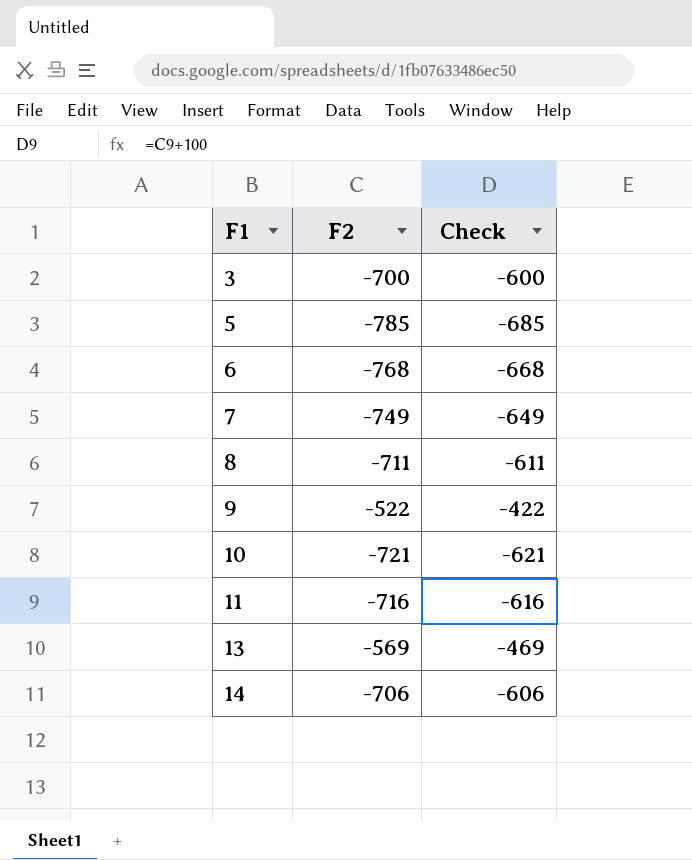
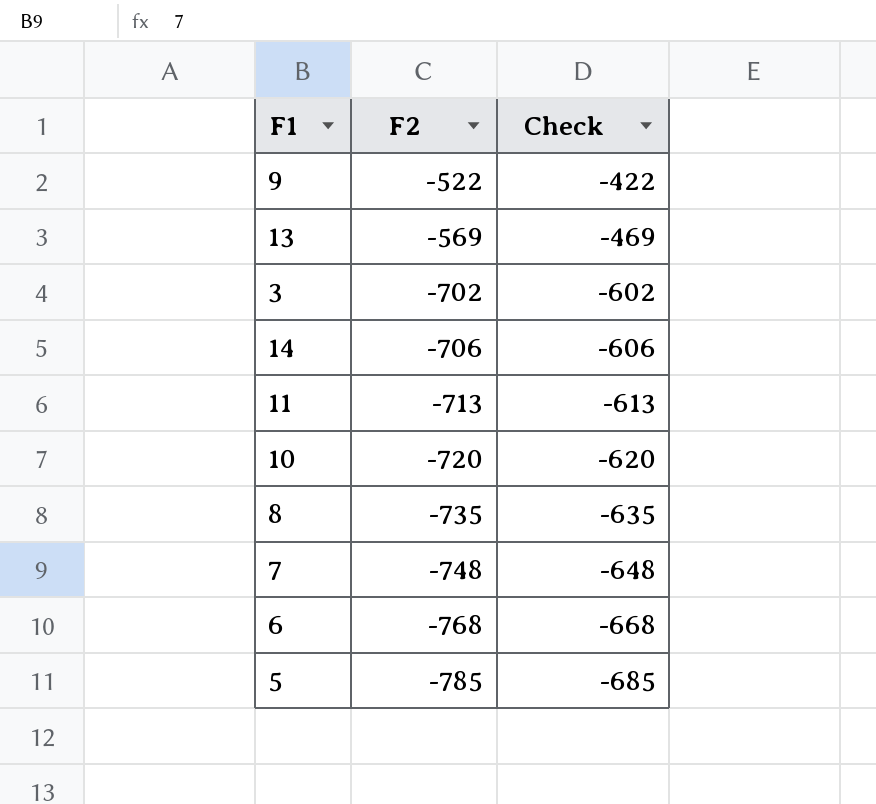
row order: F1 ascending -> F2 descending
3 | F2: -700 -> -702
3 | Check: -600 -> -602
11 | F2: -716 -> -713
11 | Check: -616 -> -613
10 | F2: -721 -> -720
10 | Check: -621 -> -620
8 | F2: -711 -> -735
8 | Check: -611 -> -635
7 | F2: -749 -> -748
7 | Check: -649 -> -648

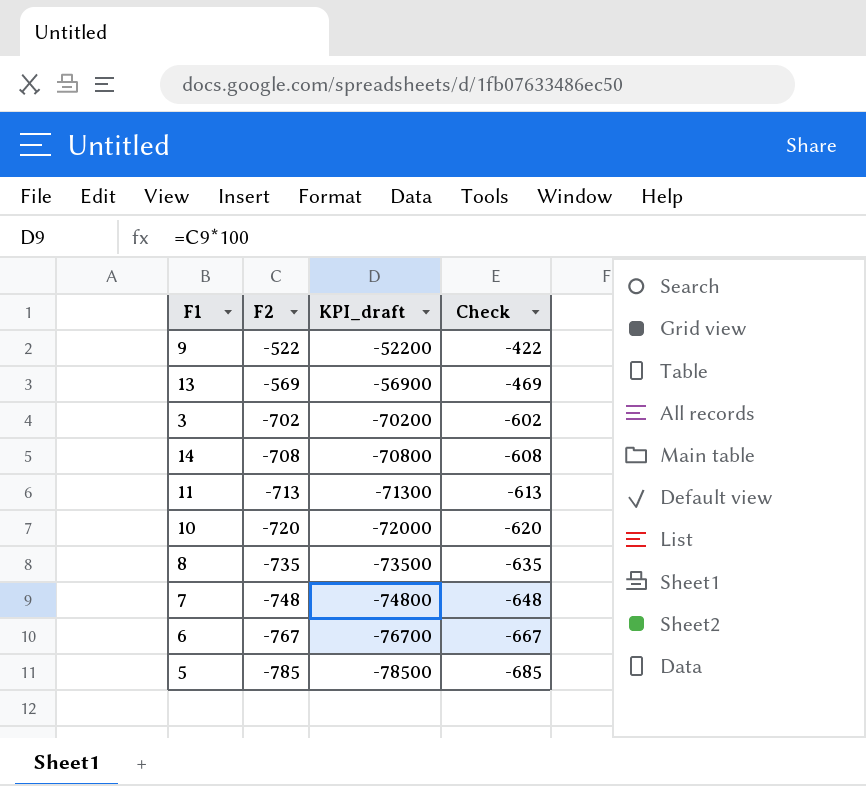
column KPI_draft | formula: none -> [F2] * 100
14 | F2: -706 -> -708
14 | Check: -606 -> -608
6 | F2: -768 -> -767
6 | Check: -668 -> -667

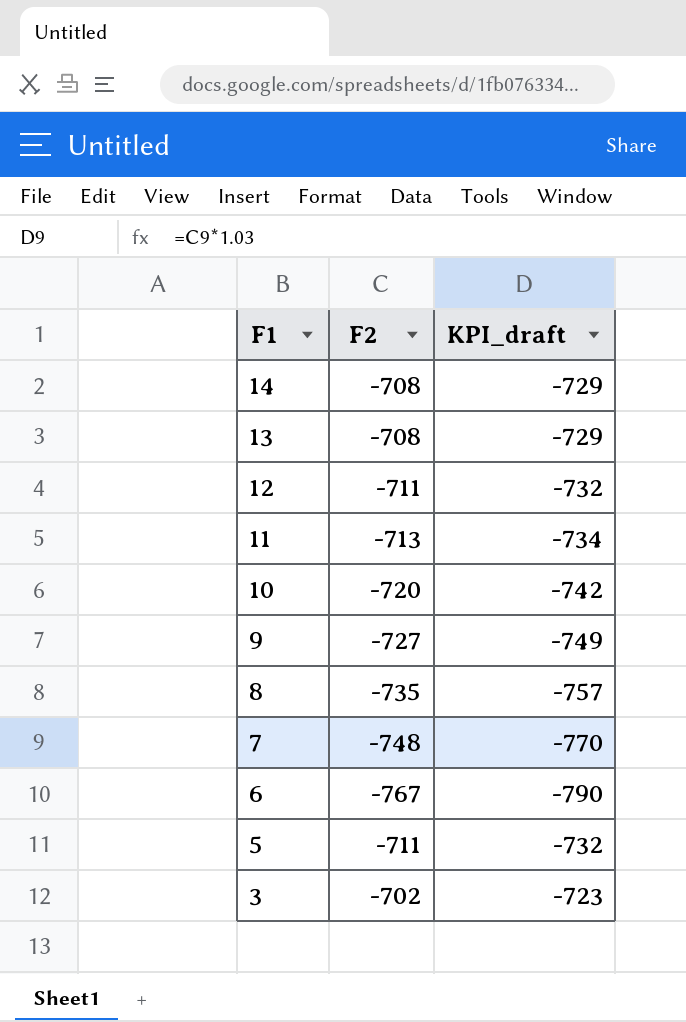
row order: F2 descending -> F1 descending
column Check | formula: [F2] + 100 -> none
column KPI_draft | formula: [F2] * 100 -> [F2] * 1.03
13 | F2: -569 -> -708
row 12: none -> -711 | -732
9 | F2: -522 -> -727
5 | F2: -785 -> -711

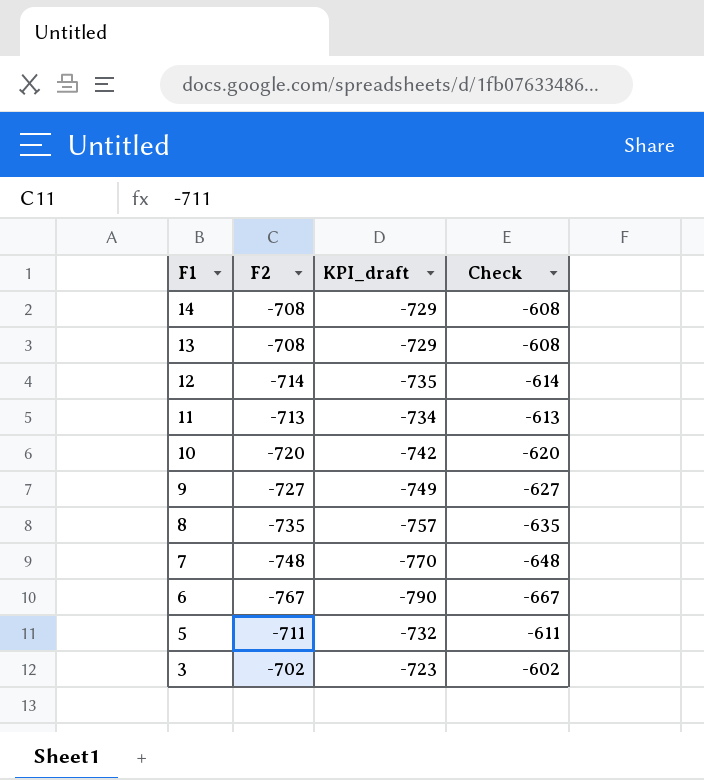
column Check | formula: none -> [F2] + 100
12 | F2: -711 -> -714
12 | KPI_draft: -732 -> -735

